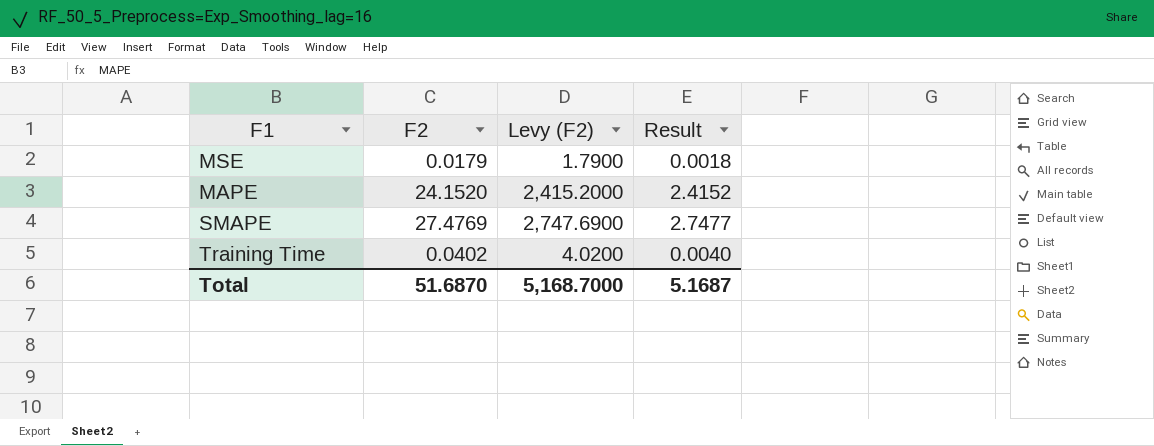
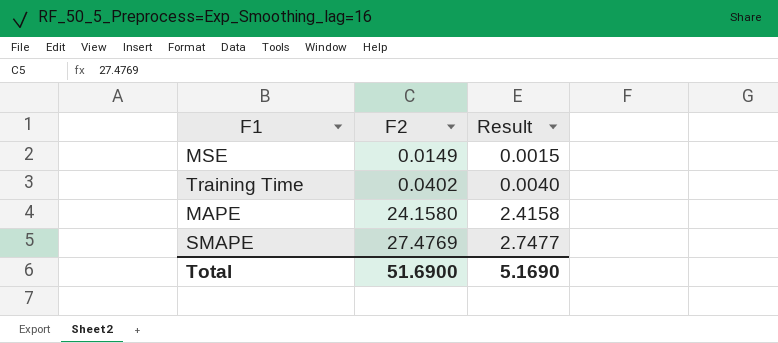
row order: none -> F2 ascending
column Levy (F2) | formula: [F2] * 100 -> none
MSE | F2: 0.0179 -> 0.0149
MSE | Result: 0.0018 -> 0.0015
MAPE | F2: 24.1520 -> 24.1580
MAPE | Result: 2.4152 -> 2.4158
Total | F2: 51.6870 -> 51.6900
Total | Result: 5.1687 -> 5.1690

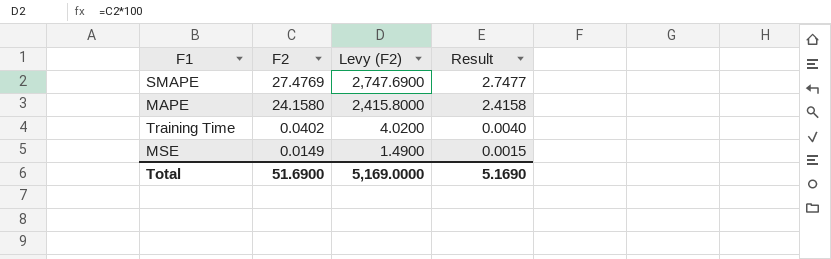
row order: F2 ascending -> F2 descending
column Levy (F2) | formula: none -> [F2] * 100

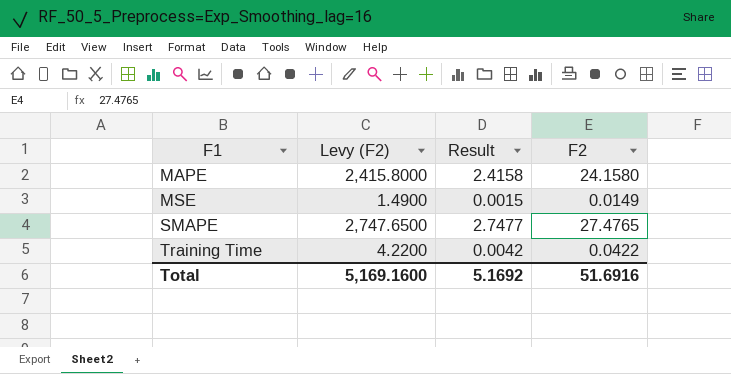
row order: F2 descending -> F1 ascending
column F2 | position: 2 -> 4
SMAPE | Levy (F2): 2,747.6900 -> 2,747.6500
SMAPE | F2: 27.4769 -> 27.4765
Training Time | Levy (F2): 4.0200 -> 4.2200
Training Time | Result: 0.0040 -> 0.0042
Training Time | F2: 0.0402 -> 0.0422
Total | Levy (F2): 5,169.0000 -> 5,169.1600
Total | Result: 5.1690 -> 5.1692
Total | F2: 51.6900 -> 51.6916

